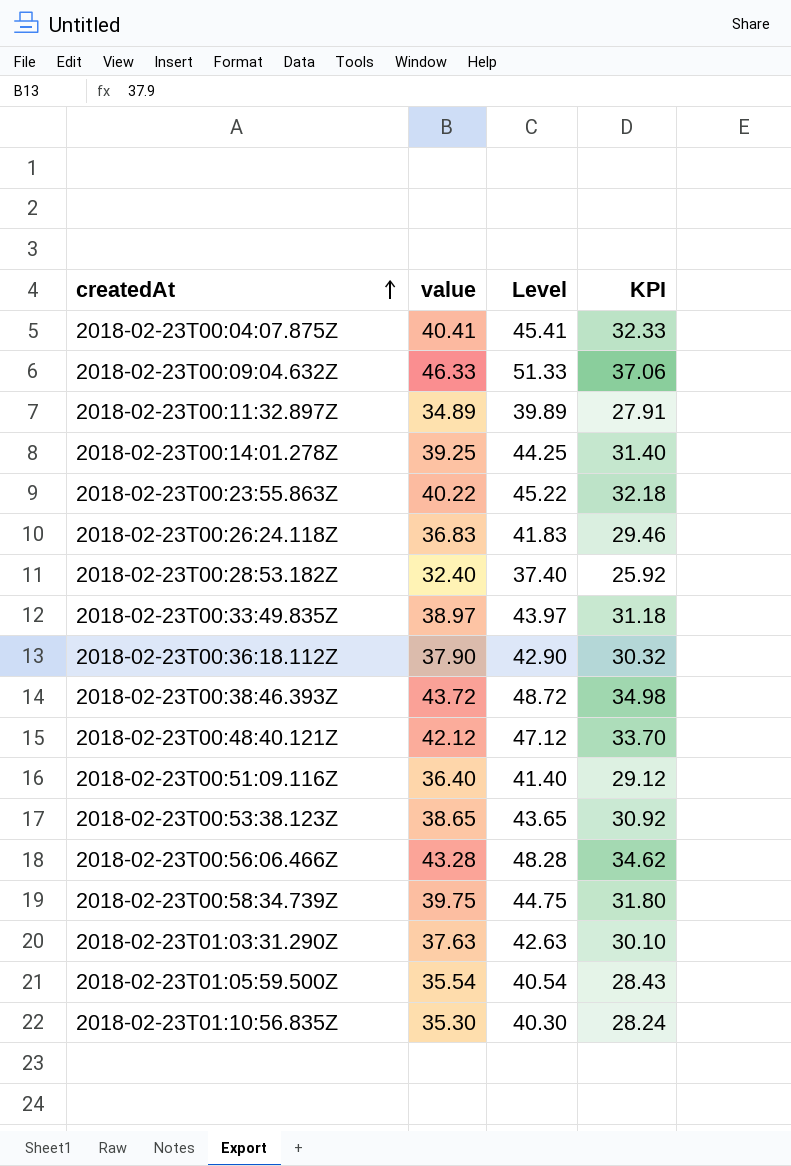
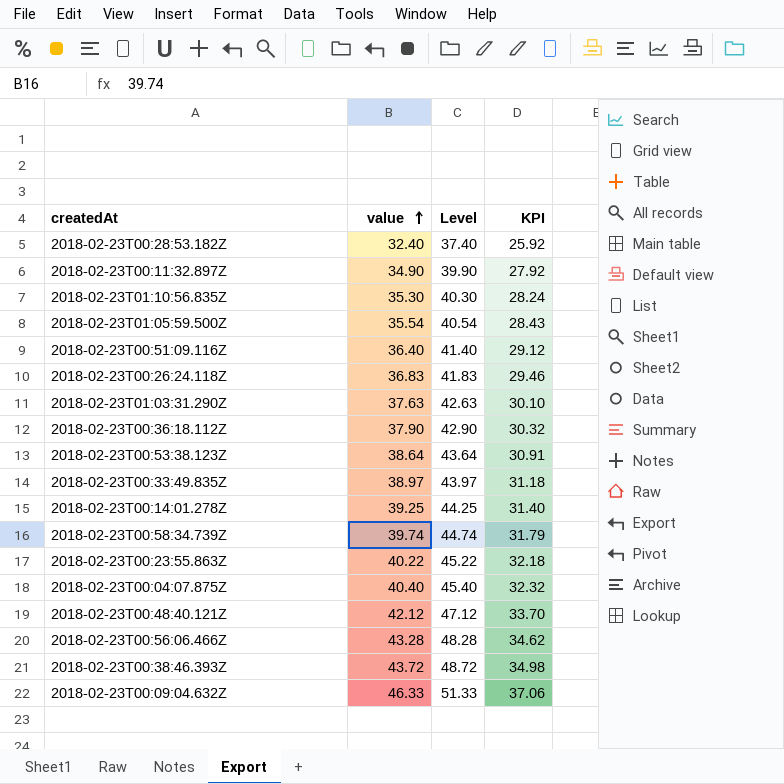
row order: createdAt ascending -> value ascending
2018-02-23T00:11:32.897Z | value: 34.89 -> 34.90
2018-02-23T00:11:32.897Z | Level: 39.89 -> 39.90
2018-02-23T00:11:32.897Z | KPI: 27.91 -> 27.92
2018-02-23T00:53:38.123Z | value: 38.65 -> 38.64
2018-02-23T00:53:38.123Z | Level: 43.65 -> 43.64
2018-02-23T00:53:38.123Z | KPI: 30.92 -> 30.91
2018-02-23T00:58:34.739Z | value: 39.75 -> 39.74
2018-02-23T00:58:34.739Z | Level: 44.75 -> 44.74
2018-02-23T00:58:34.739Z | KPI: 31.80 -> 31.79
2018-02-23T00:04:07.875Z | value: 40.41 -> 40.40
2018-02-23T00:04:07.875Z | Level: 45.41 -> 45.40
2018-02-23T00:04:07.875Z | KPI: 32.33 -> 32.32

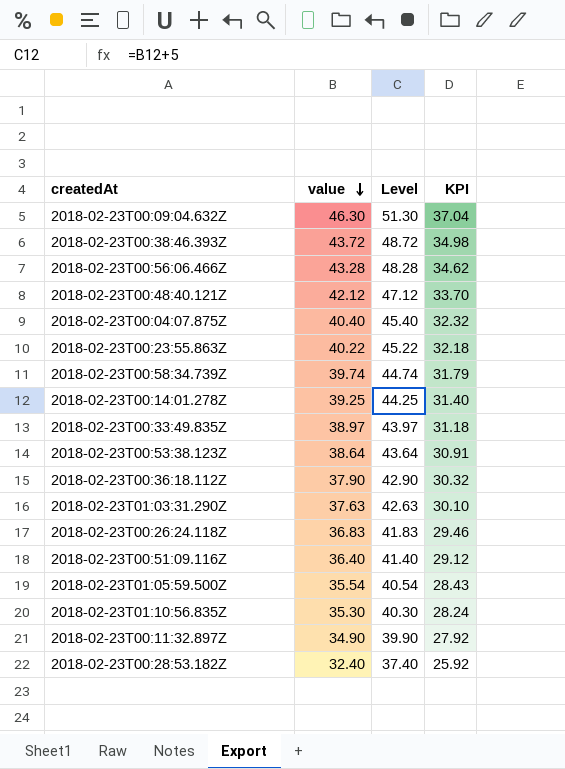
row order: value ascending -> value descending
2018-02-23T00:09:04.632Z | value: 46.33 -> 46.30
2018-02-23T00:09:04.632Z | Level: 51.33 -> 51.30
2018-02-23T00:09:04.632Z | KPI: 37.06 -> 37.04

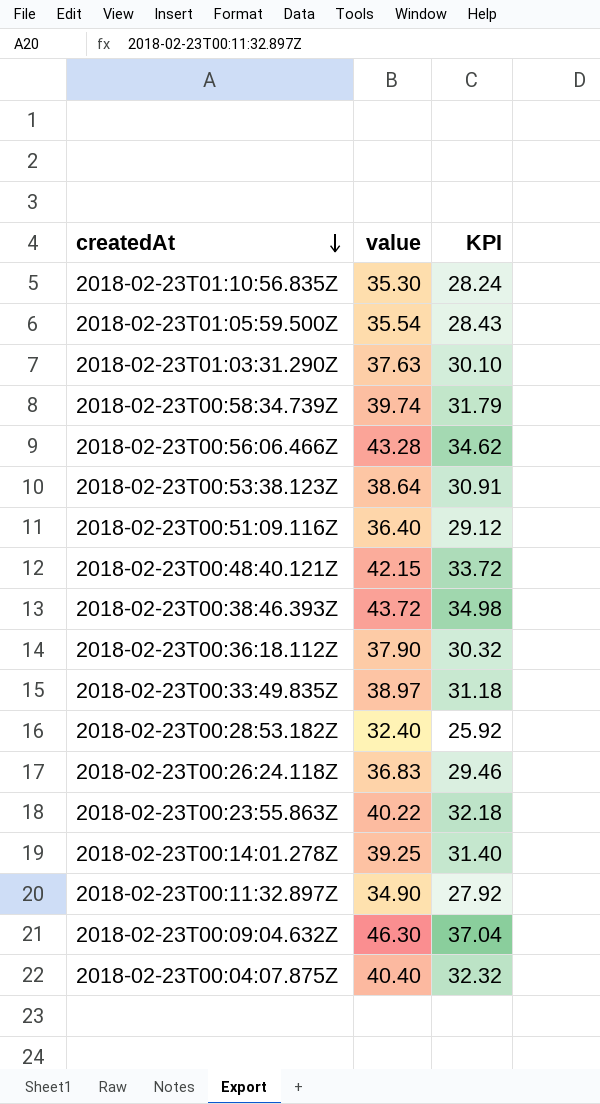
row order: value descending -> createdAt descending
column Level | formula: [value] + 5 -> none
2018-02-23T00:48:40.121Z | value: 42.12 -> 42.15
2018-02-23T00:48:40.121Z | KPI: 33.70 -> 33.72

